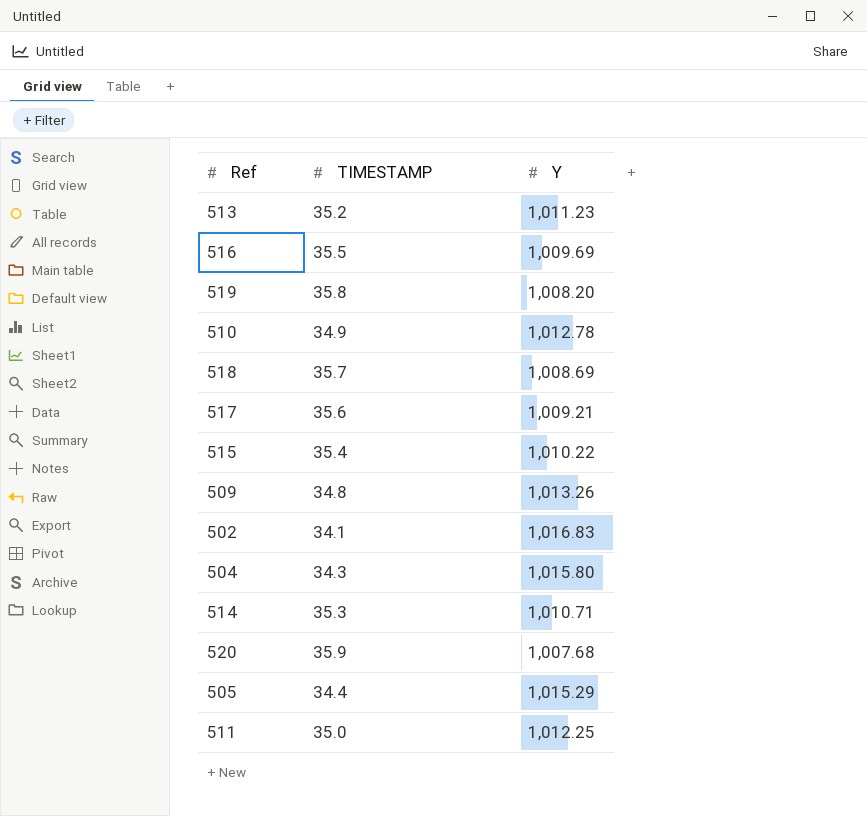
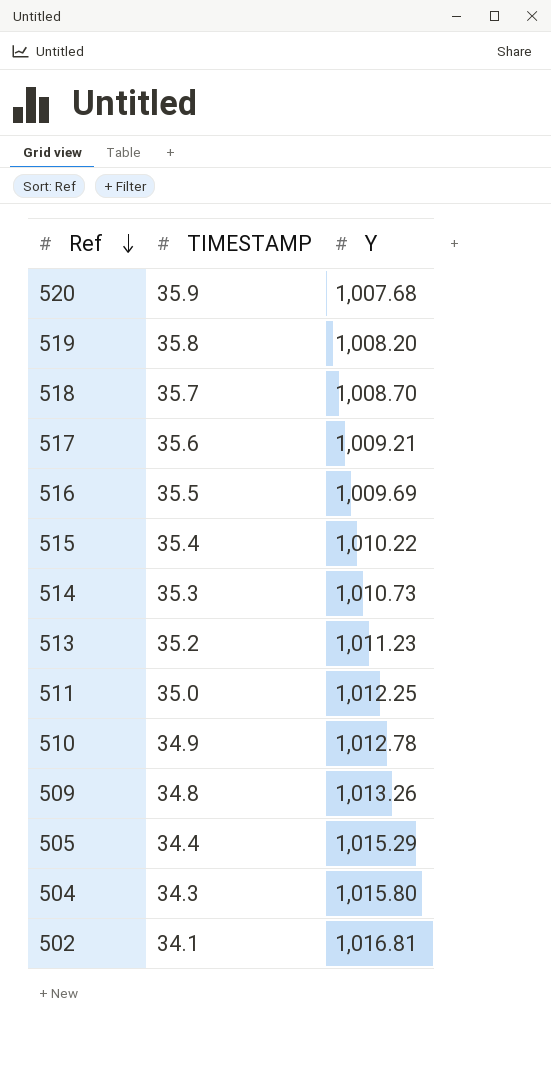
row order: none -> Ref descending
518 | Y: 1,008.69 -> 1,008.70
514 | Y: 1,010.71 -> 1,010.73
502 | Y: 1,016.83 -> 1,016.81

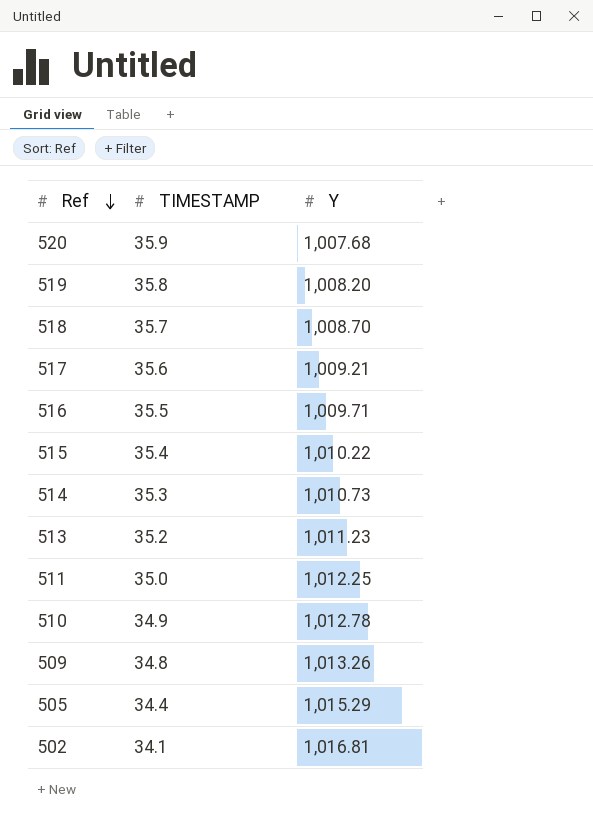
row 504: 34.3 | 1,015.80 -> none
516 | Y: 1,009.69 -> 1,009.71

